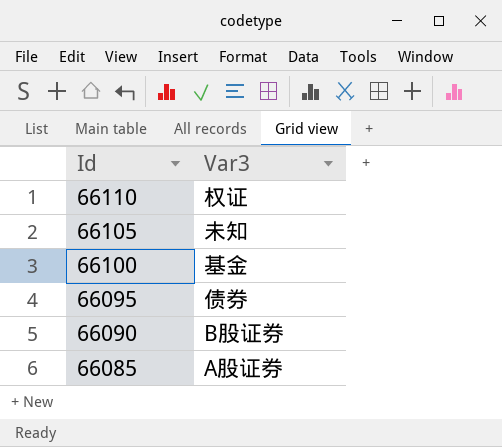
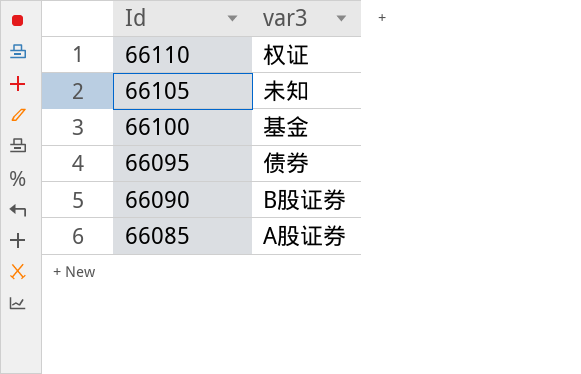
column name: Var3 -> var3

